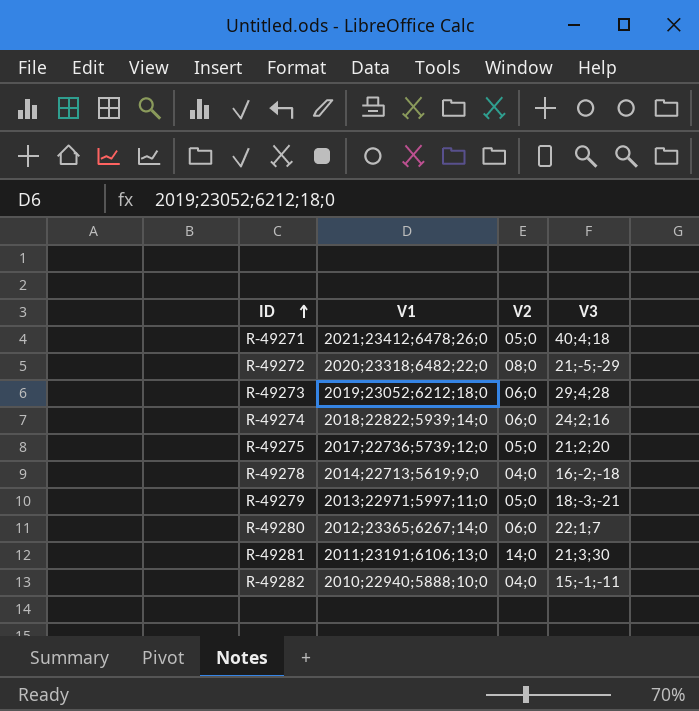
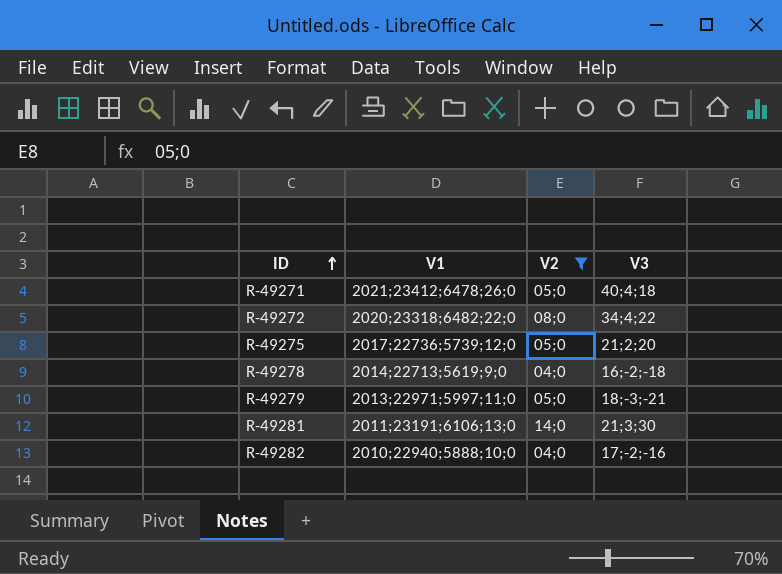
filter: none -> V2 != 06;0
R-49272 | V3: 21;-5;-29 -> 34;4;22
R-49282 | V3: 15;-1;-11 -> 17;-2;-16

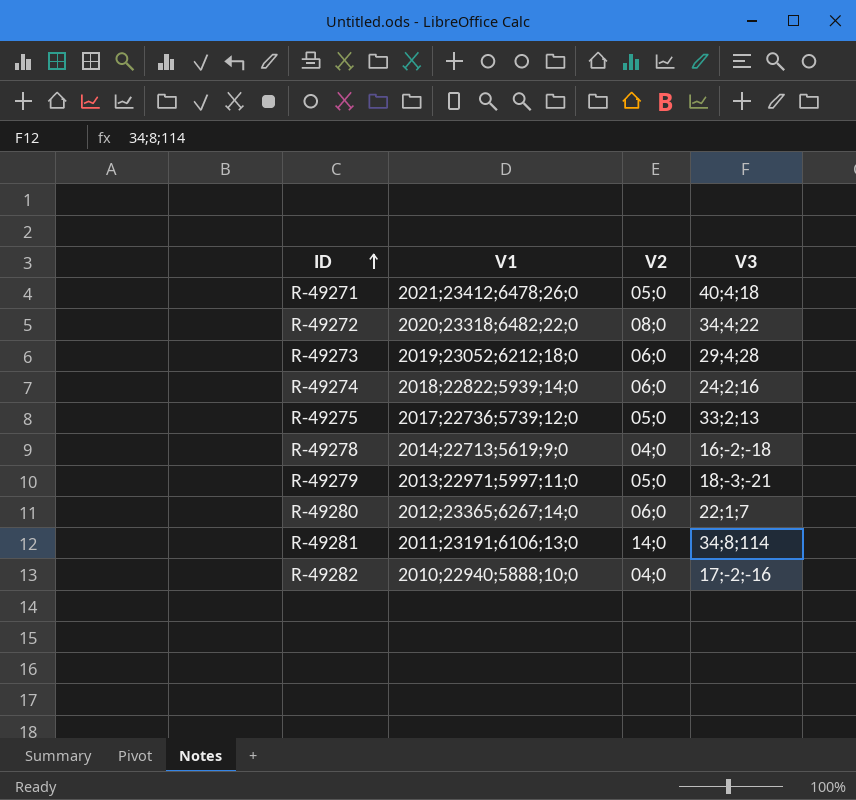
filter: V2 != 06;0 -> none
R-49275 | V3: 21;2;20 -> 33;2;13
R-49281 | V3: 21;3;30 -> 34;8;114

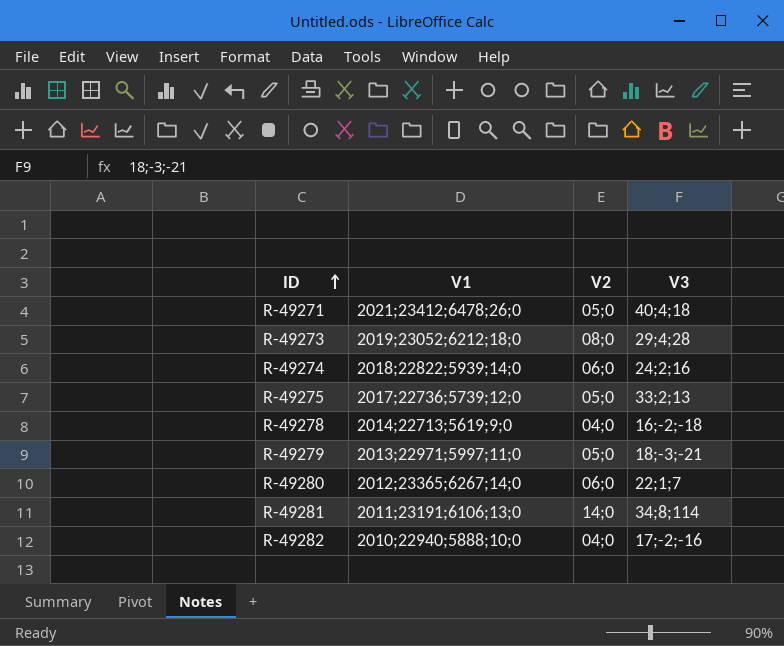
row R-49272: 2020;23318;6482;22;0 | 08;0 | 34;4;22 -> none
R-49273 | V2: 06;0 -> 08;0

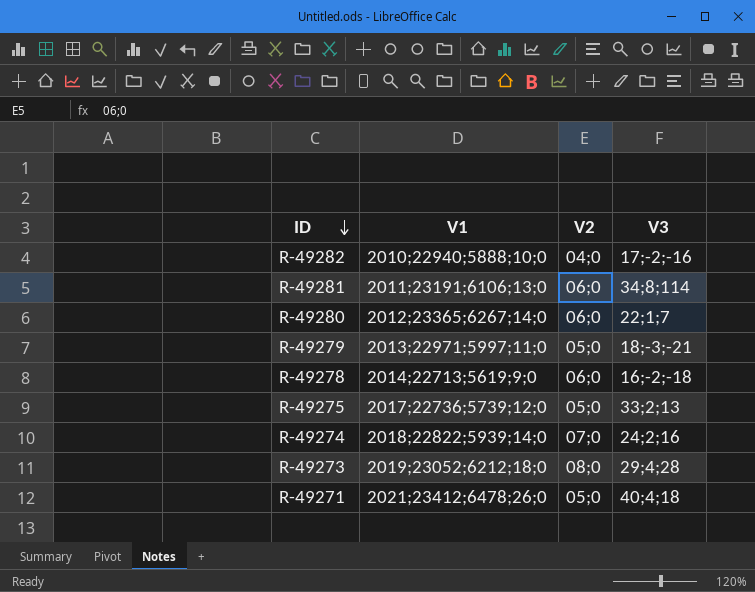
row order: ID ascending -> ID descending
R-49281 | V2: 14;0 -> 06;0
R-49278 | V2: 04;0 -> 06;0
R-49274 | V2: 06;0 -> 07;0

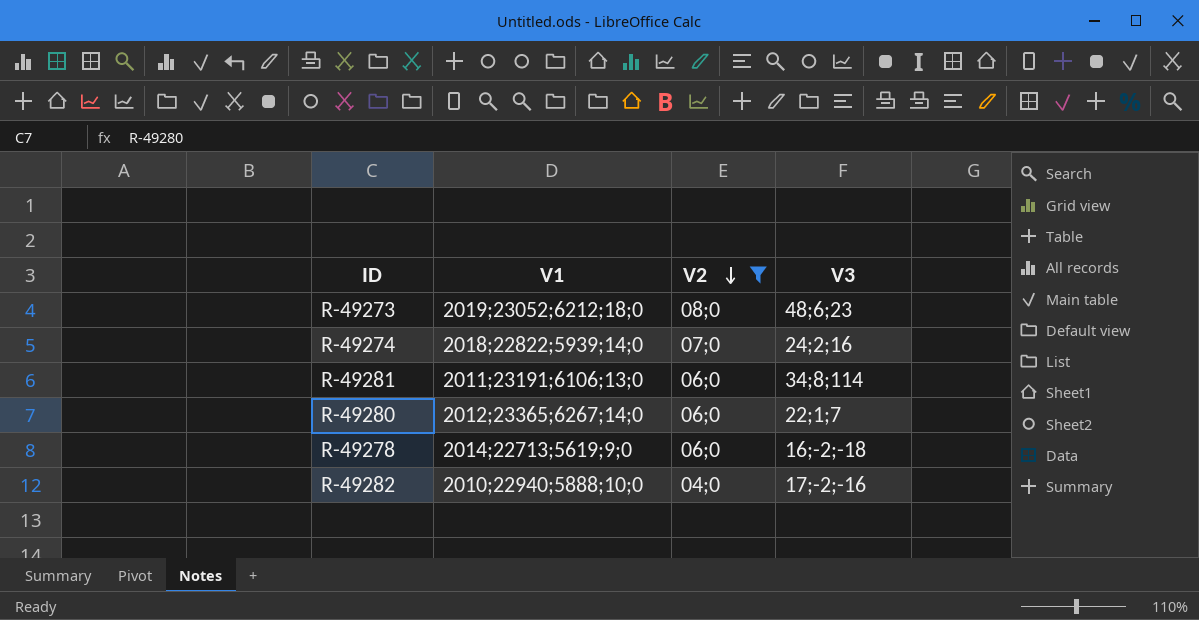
filter: none -> V2 != 05;0
row order: ID descending -> V2 descending
R-49273 | V3: 29;4;28 -> 48;6;23

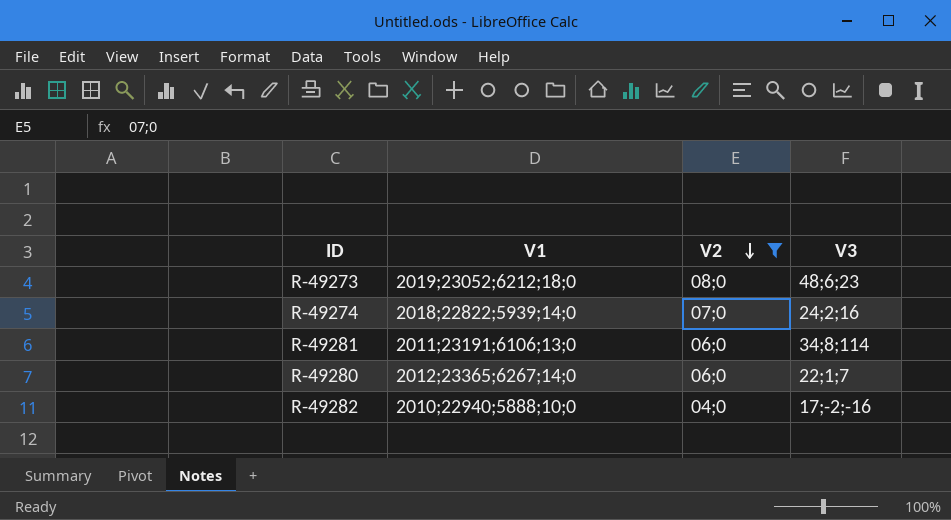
row R-49278: 2014;22713;5619;9;0 | 06;0 | 16;-2;-18 -> none

